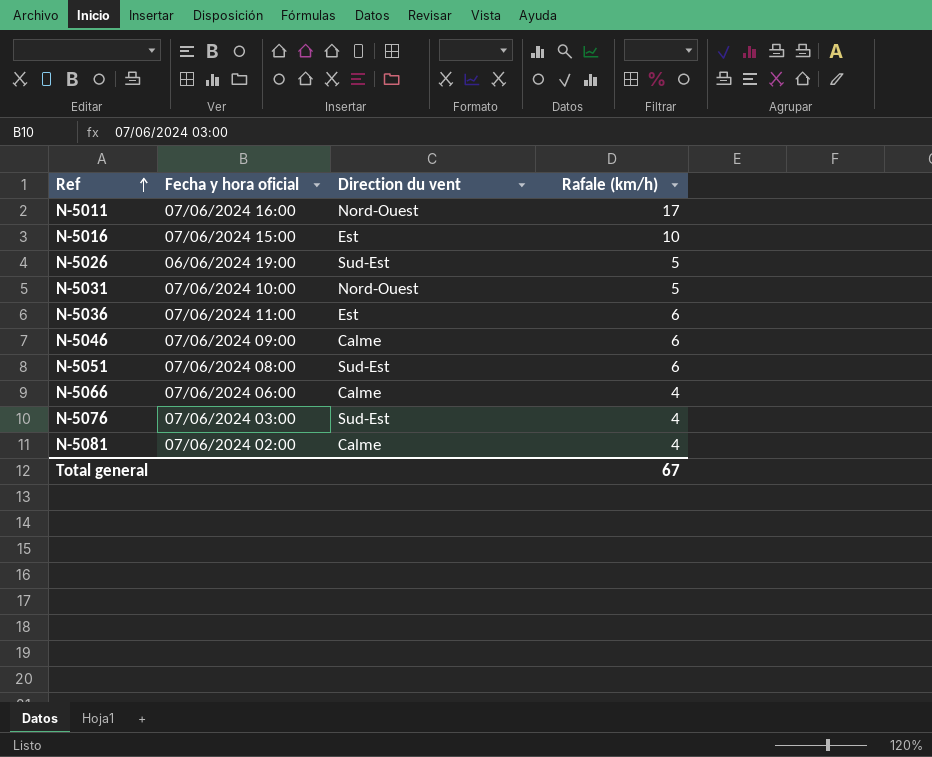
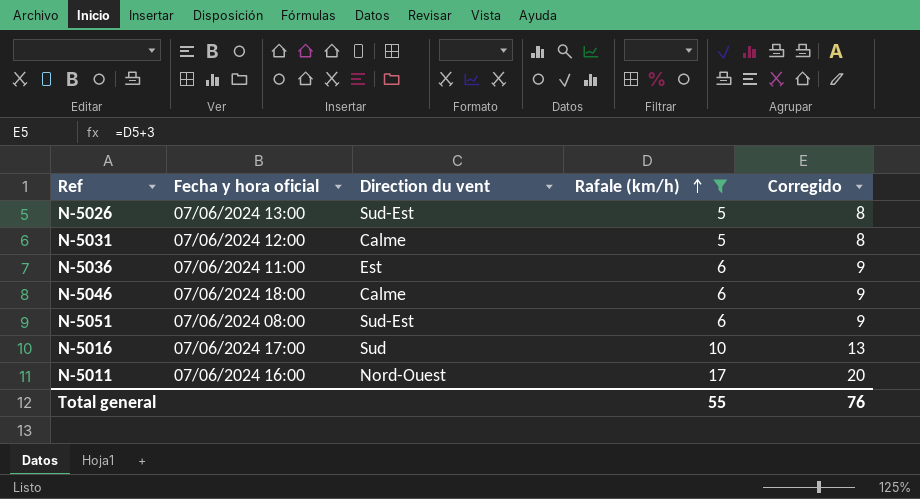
filter: none -> Rafale (km/h) != 4
row order: Ref ascending -> Rafale (km/h) ascending
column Corregido | formula: none -> [Rafale (km/h)] + 3
N-5026 | Fecha y hora oficial: 06/06/2024 19:00 -> 07/06/2024 13:00
N-5031 | Fecha y hora oficial: 07/06/2024 10:00 -> 07/06/2024 12:00
N-5031 | Direction du vent: Nord-Ouest -> Calme
N-5046 | Fecha y hora oficial: 07/06/2024 09:00 -> 07/06/2024 18:00
N-5016 | Fecha y hora oficial: 07/06/2024 15:00 -> 07/06/2024 17:00
N-5016 | Direction du vent: Est -> Sud
Total general | Rafale (km/h): 67 -> 55

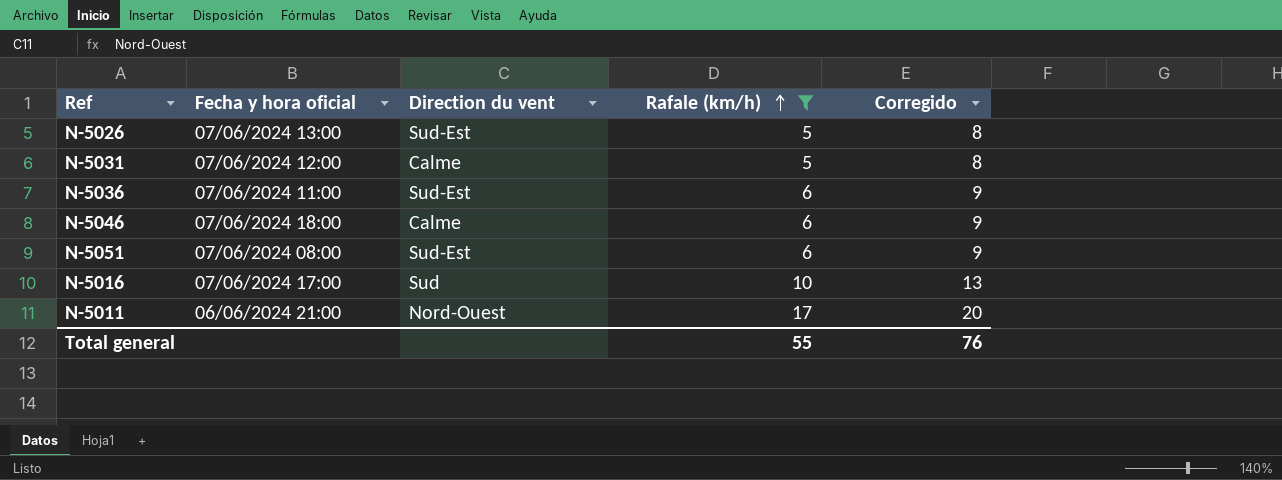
N-5036 | Direction du vent: Est -> Sud-Est
N-5011 | Fecha y hora oficial: 07/06/2024 16:00 -> 06/06/2024 21:00

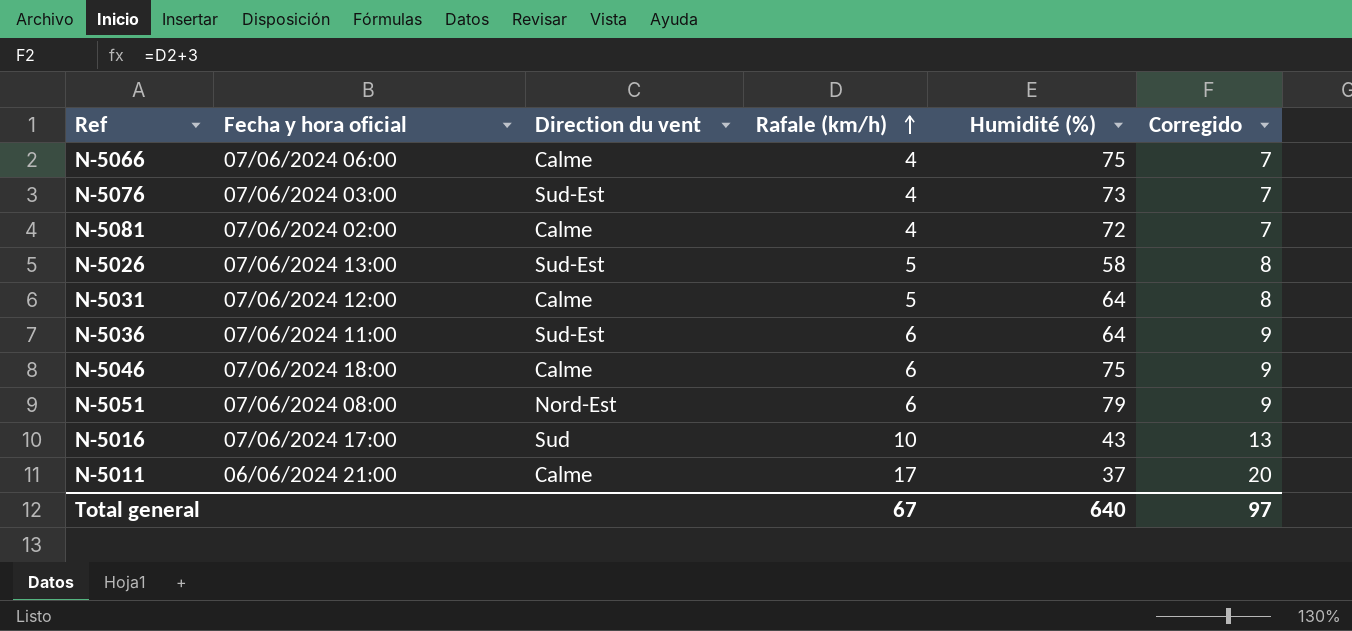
filter: Rafale (km/h) != 4 -> none
column Humidité (%) | position: none -> 5
N-5051 | Direction du vent: Sud-Est -> Nord-Est
N-5011 | Direction du vent: Nord-Ouest -> Calme
Total general | Rafale (km/h): 55 -> 67
Total general | Corregido: 76 -> 97

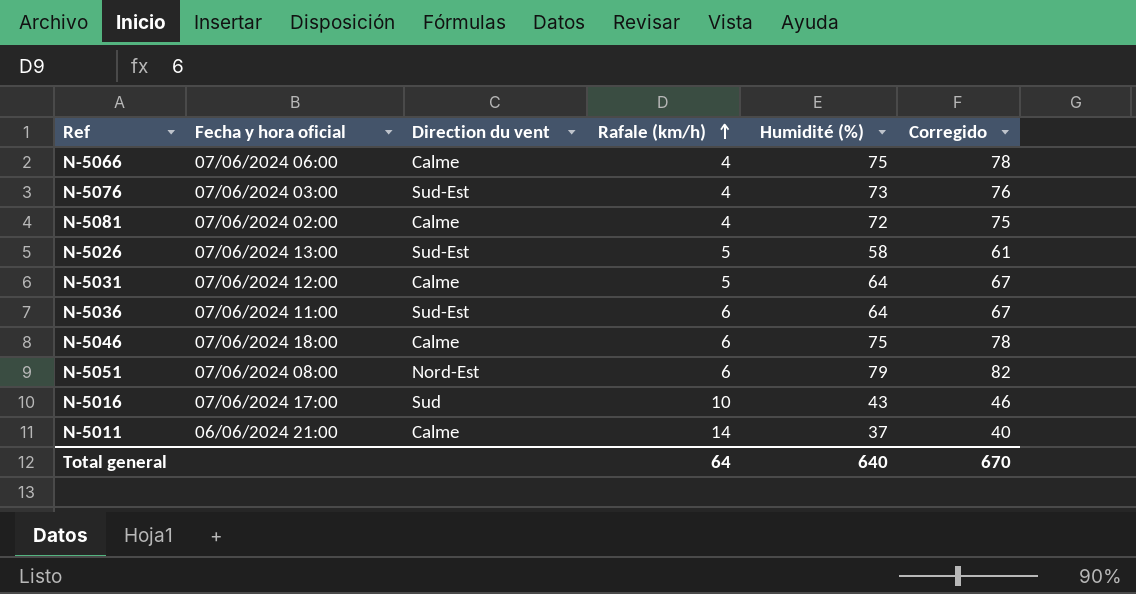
column Corregido | formula: [Rafale (km/h)] + 3 -> [Humidité (%)] + 3
N-5011 | Rafale (km/h): 17 -> 14
Total general | Rafale (km/h): 67 -> 64
Total general | Corregido: 97 -> 670

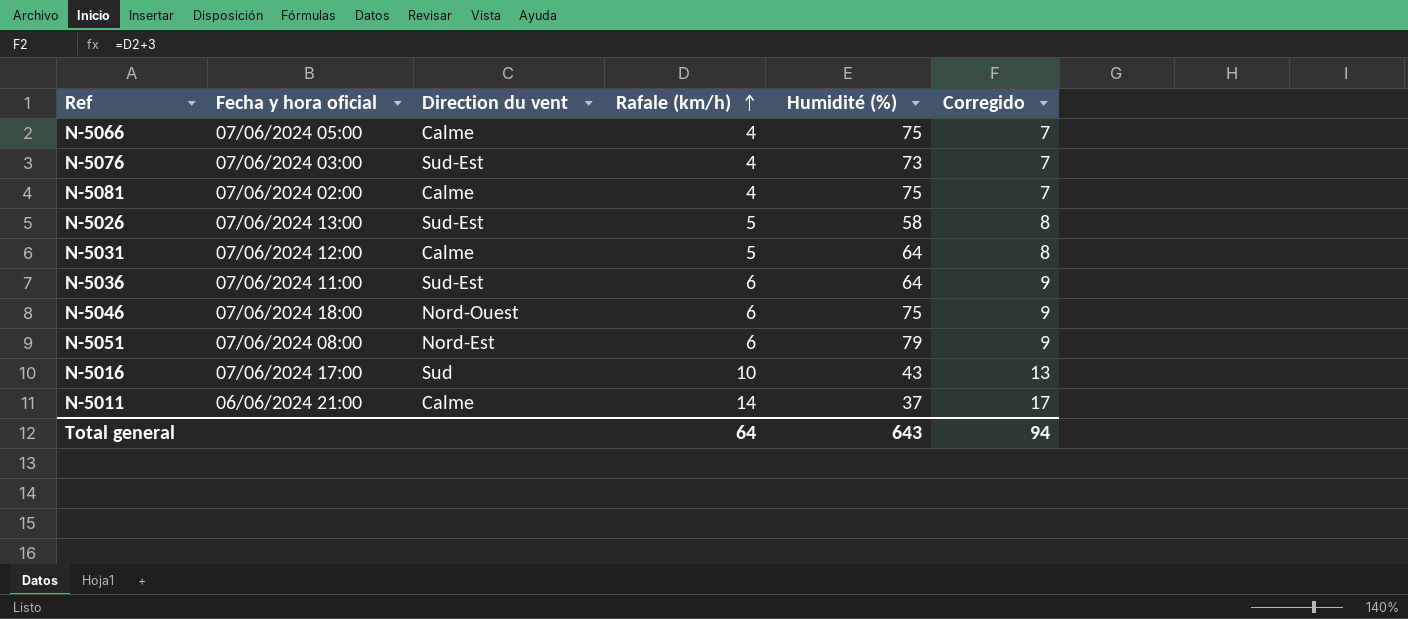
column Corregido | formula: [Humidité (%)] + 3 -> [Rafale (km/h)] + 3
N-5066 | Fecha y hora oficial: 07/06/2024 06:00 -> 07/06/2024 05:00
N-5081 | Humidité (%): 72 -> 75
N-5046 | Direction du vent: Calme -> Nord-Ouest
Total general | Humidité (%): 640 -> 643
Total general | Corregido: 670 -> 94

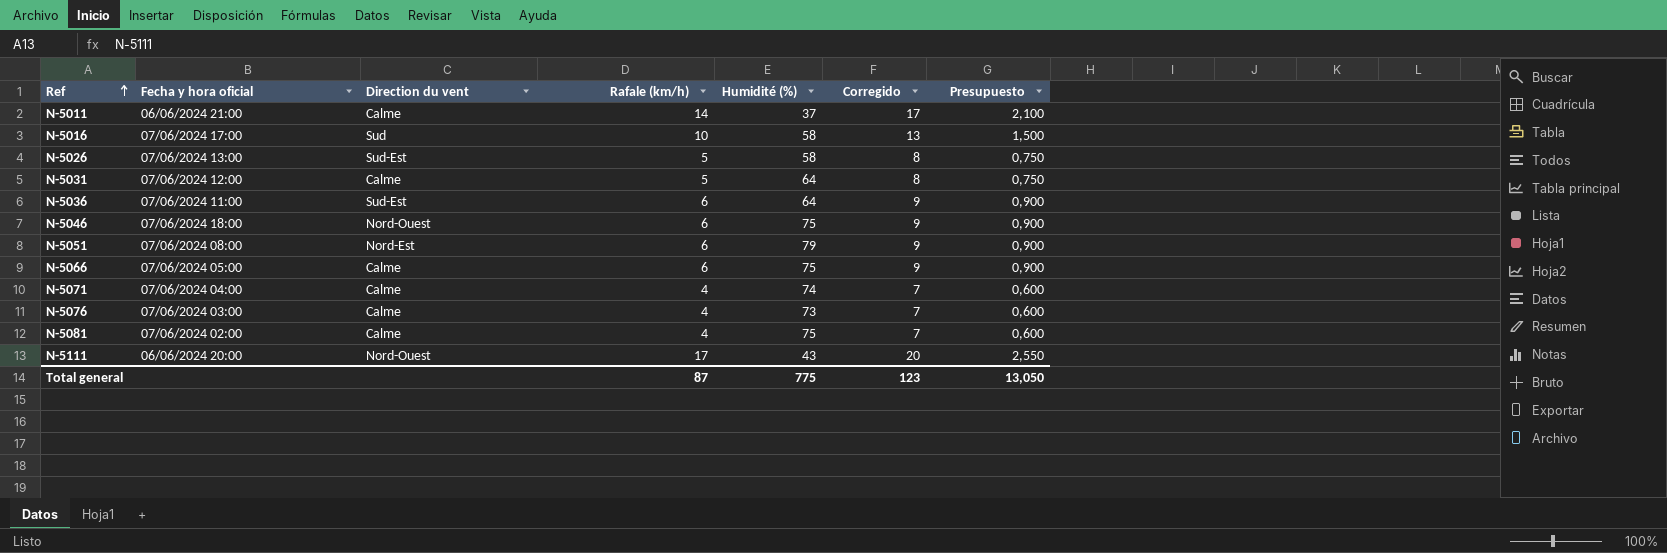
row order: Rafale (km/h) ascending -> Ref ascending
column Presupuesto | formula: none -> [Rafale (km/h)] * 0,15
N-5016 | Humidité (%): 43 -> 58
N-5066 | Rafale (km/h): 4 -> 6
N-5066 | Corregido: 7 -> 9
row N-5071: none -> 07/06/2024 04:00 | Calme | 4 | 74 | 7 | 0,600
N-5076 | Direction du vent: Sud-Est -> Calme
row N-5111: none -> 06/06/2024 20:00 | Nord-Ouest | 17 | 43 | 20 | 2,550
Total general | Rafale (km/h): 64 -> 87
Total general | Humidité (%): 643 -> 775
Total general | Corregido: 94 -> 123

